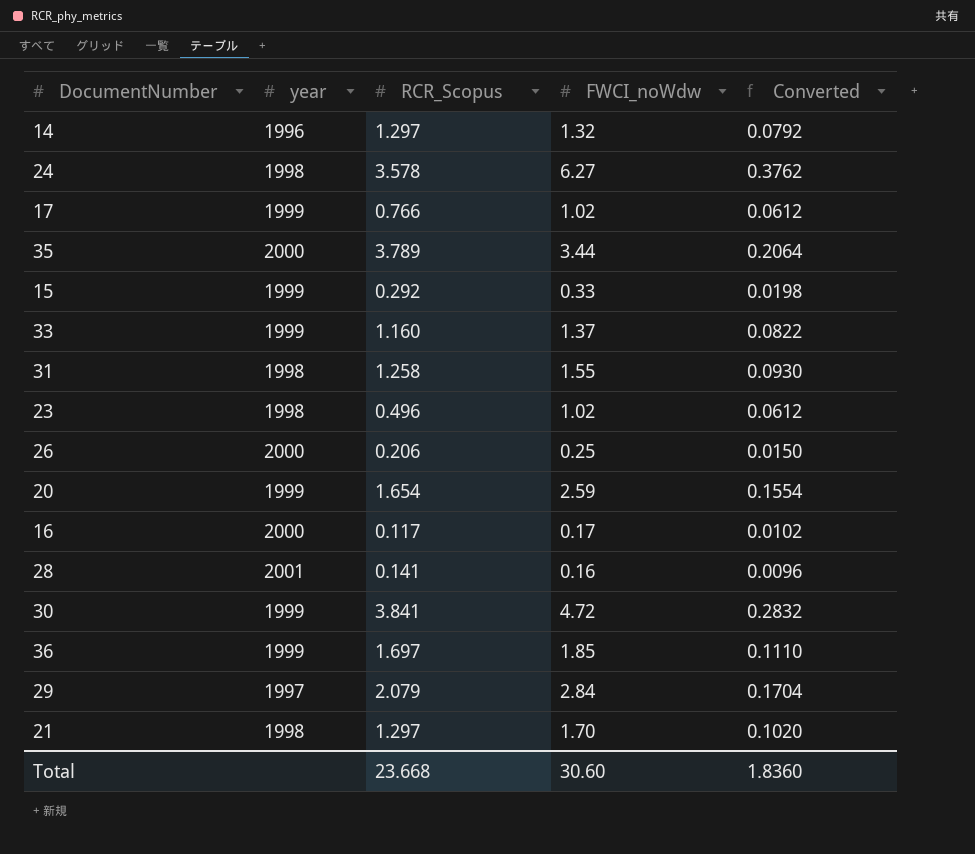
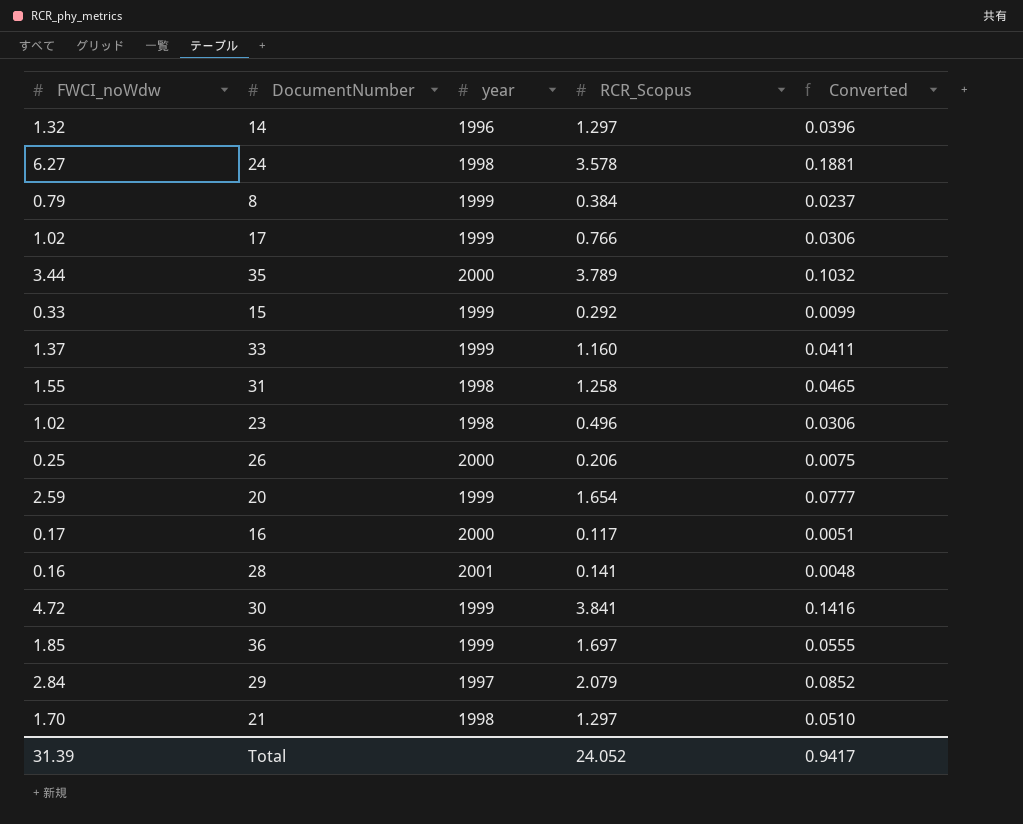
column FWCI_noWdw | position: 4 -> 1
column Converted | formula: [FWCI_noWdw] * 0.06 -> [FWCI_noWdw] * 0.03
row 8: none -> 0.79 | 1999 | 0.384 | 0.0237
Total | FWCI_noWdw: 30.60 -> 31.39
Total | RCR_Scopus: 23.668 -> 24.052
Total | Converted: 1.8360 -> 0.9417

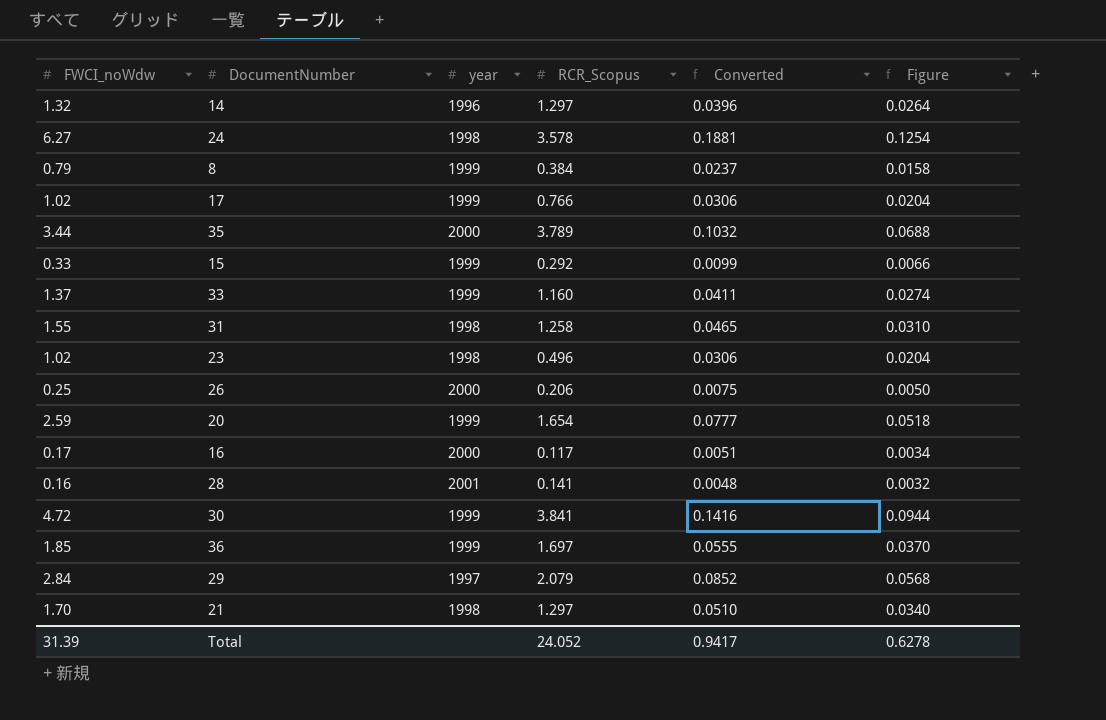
column Figure | formula: none -> [FWCI_noWdw] * 0.02

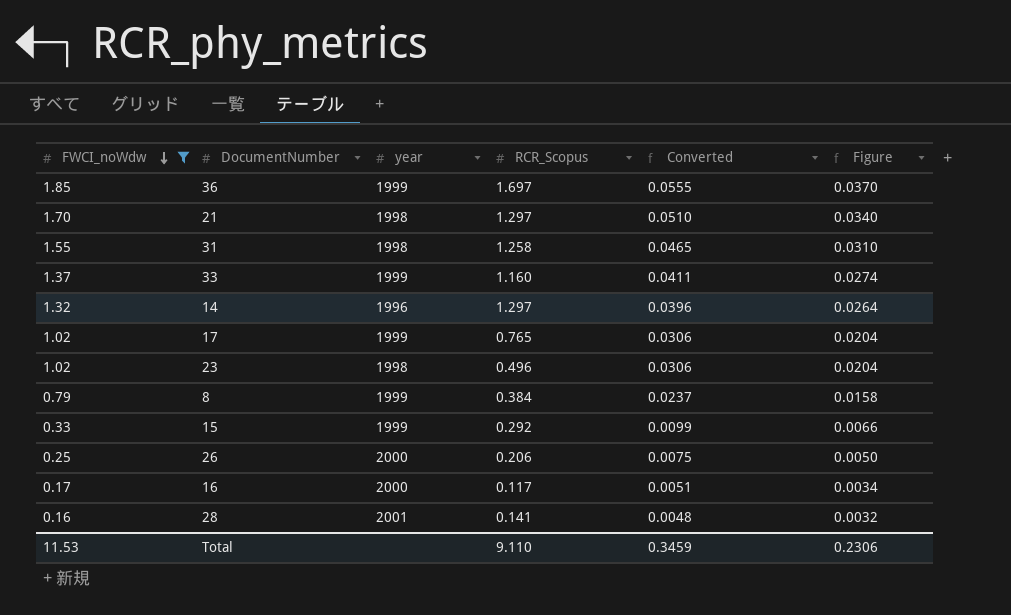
filter: none -> FWCI_noWdw <= 1.85
row order: none -> FWCI_noWdw descending
17 | RCR_Scopus: 0.766 -> 0.765
Total | FWCI_noWdw: 31.39 -> 11.53
Total | RCR_Scopus: 24.052 -> 9.110
Total | Converted: 0.9417 -> 0.3459
Total | Figure: 0.6278 -> 0.2306

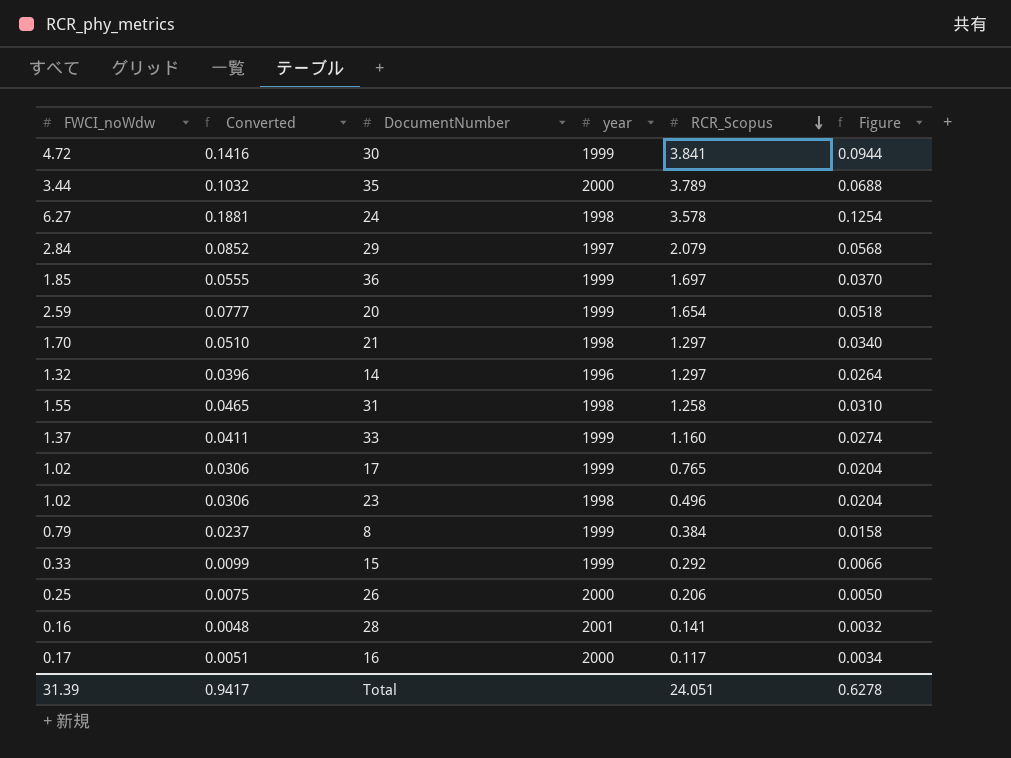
filter: FWCI_noWdw <= 1.85 -> none
row order: FWCI_noWdw descending -> RCR_Scopus descending
column Converted | position: 5 -> 2
Total | FWCI_noWdw: 11.53 -> 31.39
Total | Converted: 0.3459 -> 0.9417
Total | RCR_Scopus: 9.110 -> 24.051
Total | Figure: 0.2306 -> 0.6278

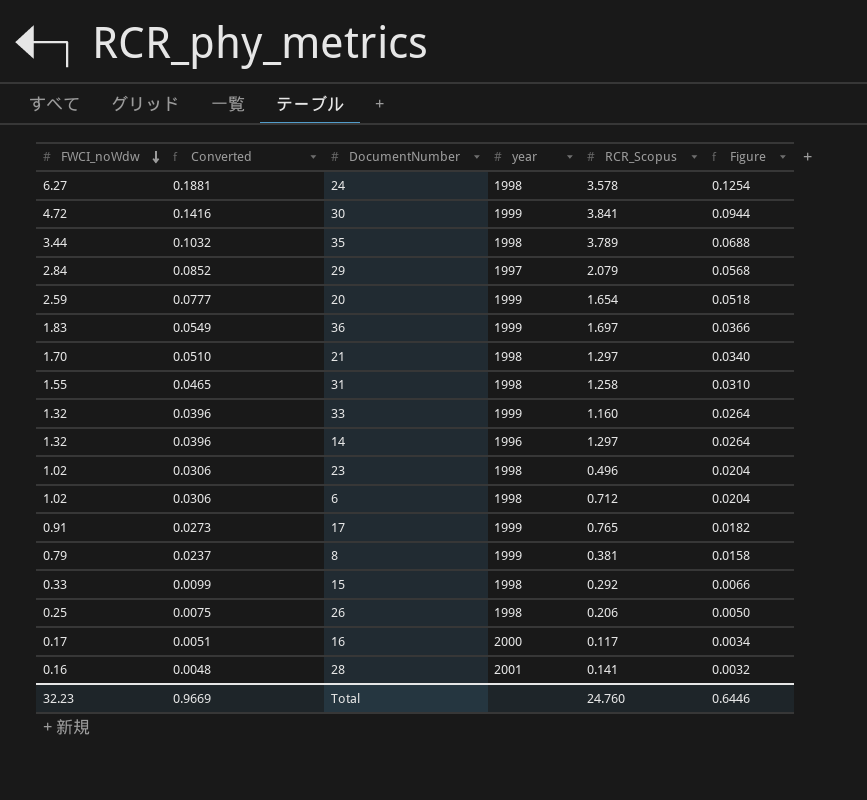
row order: RCR_Scopus descending -> FWCI_noWdw descending
35 | year: 2000 -> 1998
36 | FWCI_noWdw: 1.85 -> 1.83
36 | Converted: 0.0555 -> 0.0549
36 | Figure: 0.0370 -> 0.0366
33 | FWCI_noWdw: 1.37 -> 1.32
33 | Converted: 0.0411 -> 0.0396
33 | Figure: 0.0274 -> 0.0264
row 6: none -> 1.02 | 0.0306 | 1998 | 0.712 | 0.0204
17 | FWCI_noWdw: 1.02 -> 0.91
17 | Converted: 0.0306 -> 0.0273
17 | Figure: 0.0204 -> 0.0182
8 | RCR_Scopus: 0.384 -> 0.381
15 | year: 1999 -> 1998
26 | year: 2000 -> 1998
Total | FWCI_noWdw: 31.39 -> 32.23
Total | Converted: 0.9417 -> 0.9669
Total | RCR_Scopus: 24.051 -> 24.760
Total | Figure: 0.6278 -> 0.6446

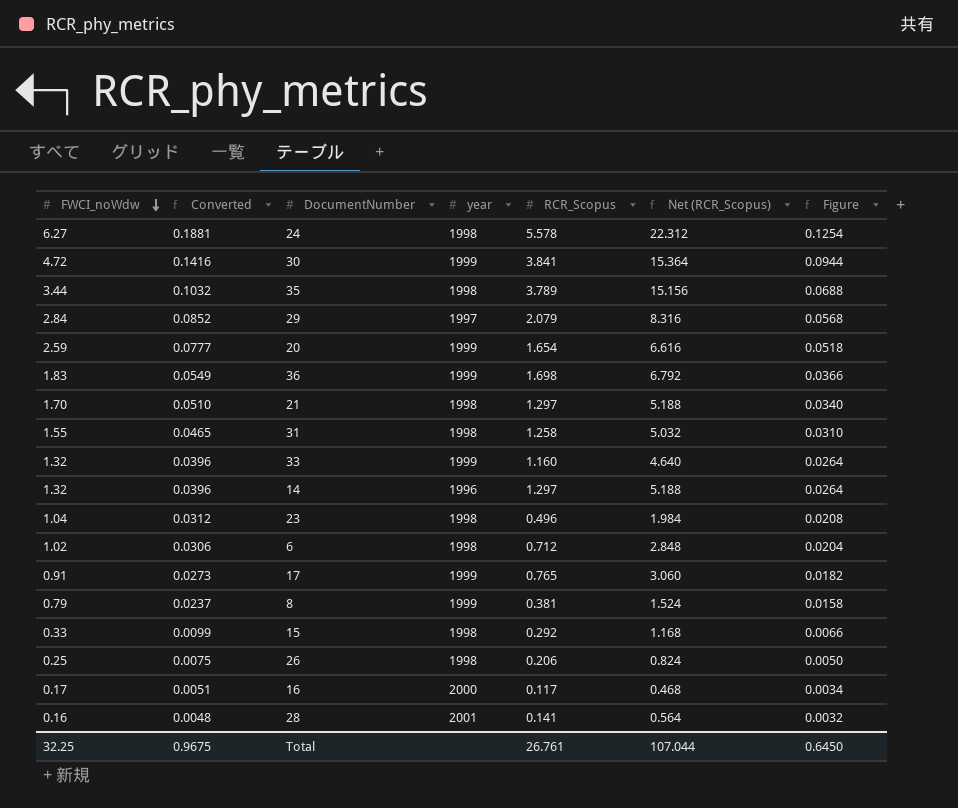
column Net (RCR_Scopus) | formula: none -> [RCR_Scopus] * 4
24 | RCR_Scopus: 3.578 -> 5.578
36 | RCR_Scopus: 1.697 -> 1.698
23 | FWCI_noWdw: 1.02 -> 1.04
23 | Converted: 0.0306 -> 0.0312
23 | Figure: 0.0204 -> 0.0208
Total | FWCI_noWdw: 32.23 -> 32.25
Total | Converted: 0.9669 -> 0.9675
Total | RCR_Scopus: 24.760 -> 26.761
Total | Figure: 0.6446 -> 0.6450

